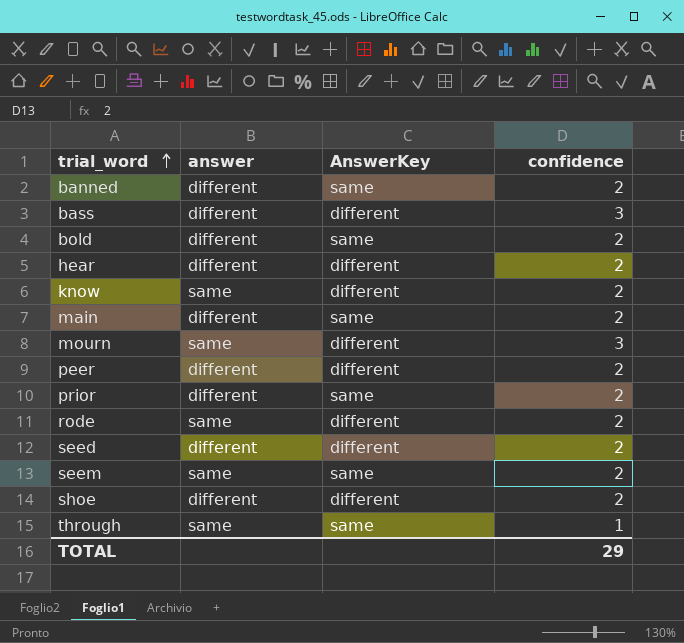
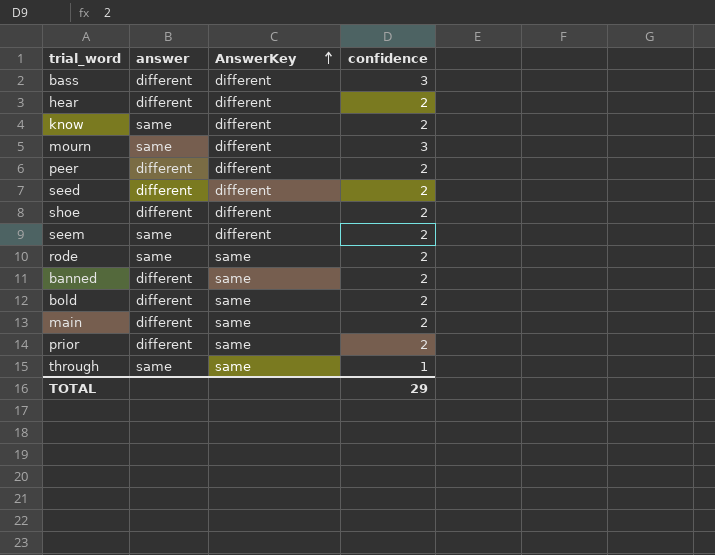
row order: trial_word ascending -> AnswerKey ascending
seem | AnswerKey: same -> different
rode | AnswerKey: different -> same

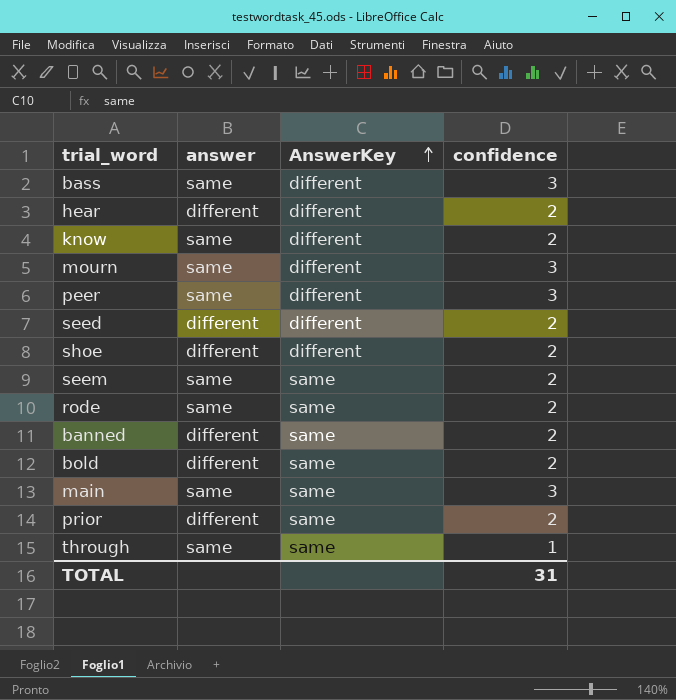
bass | answer: different -> same
peer | answer: different -> same
peer | confidence: 2 -> 3
seem | AnswerKey: different -> same
main | answer: different -> same
main | confidence: 2 -> 3
TOTAL | confidence: 29 -> 31

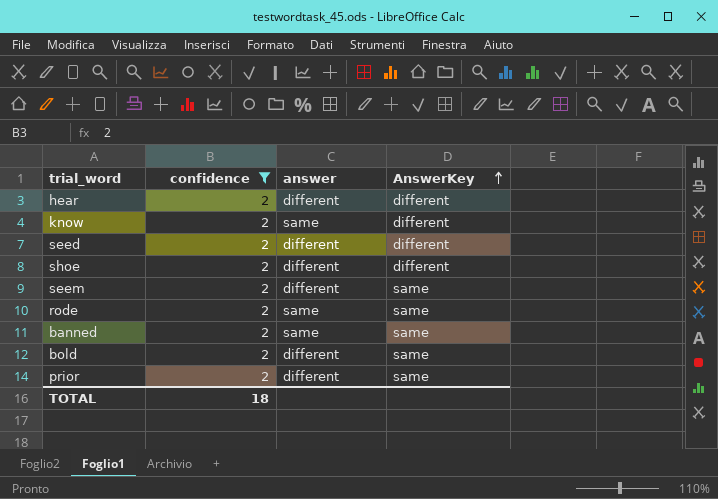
filter: none -> confidence = 2
column confidence | position: 4 -> 2
seem | answer: same -> different
banned | answer: different -> same
TOTAL | confidence: 31 -> 18

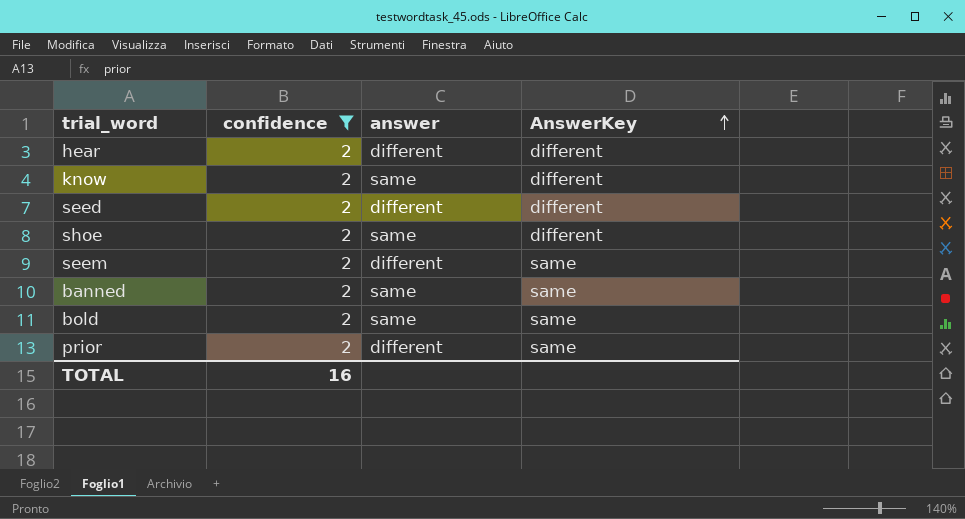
row rode: 2 | same | same -> none
shoe | answer: different -> same
bold | answer: different -> same
TOTAL | confidence: 18 -> 16

